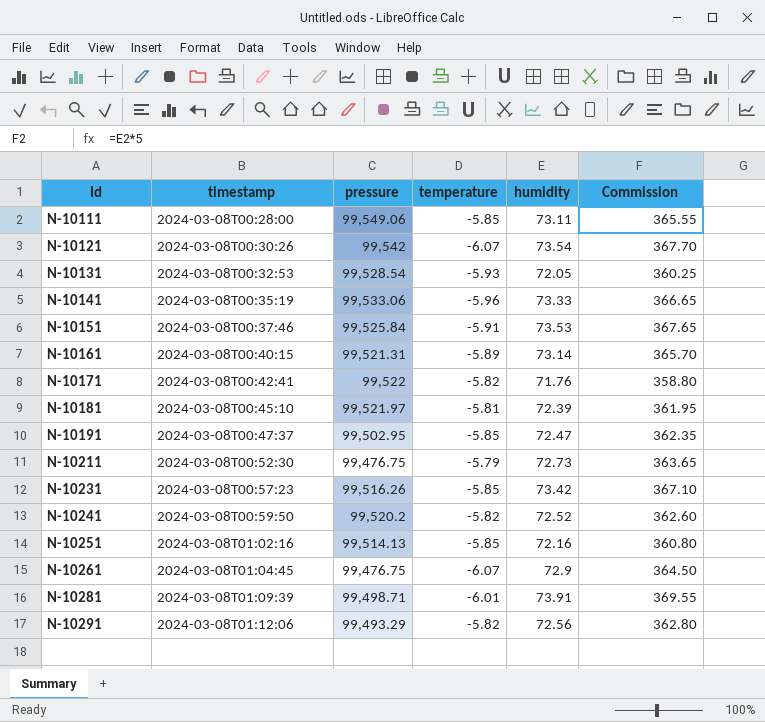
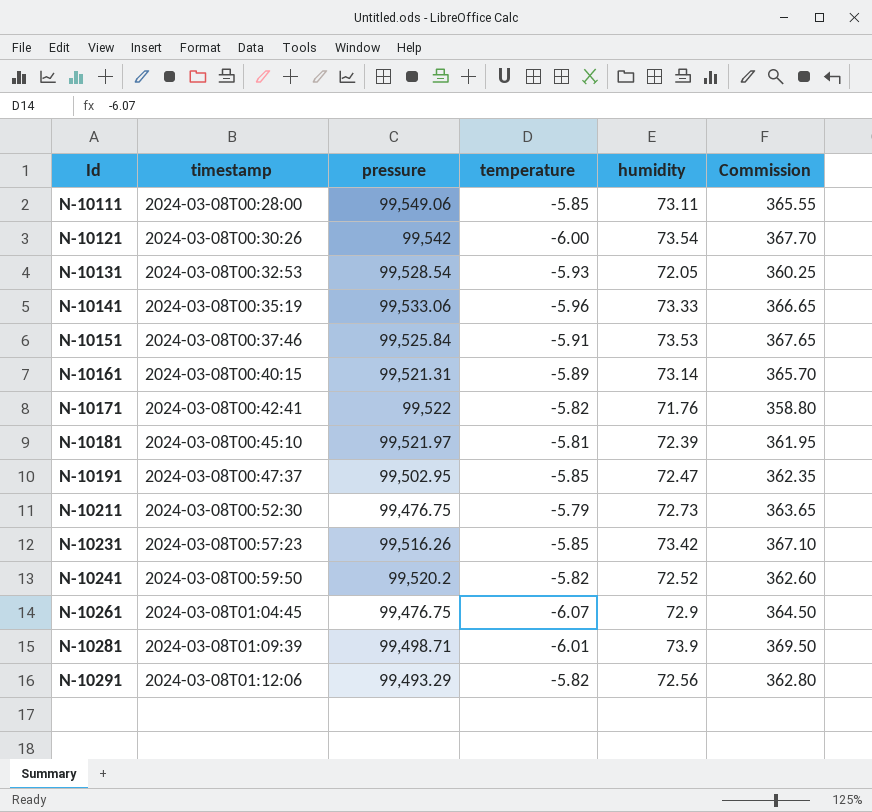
row N-10251: 2024-03-08T01:02:16 | 99,514.13 | -5.85 | 72.16 | 360.80 -> none
N-10121 | temperature: -6.07 -> -6.00
N-10281 | humidity: 73.91 -> 73.9
N-10281 | Commission: 369.55 -> 369.50

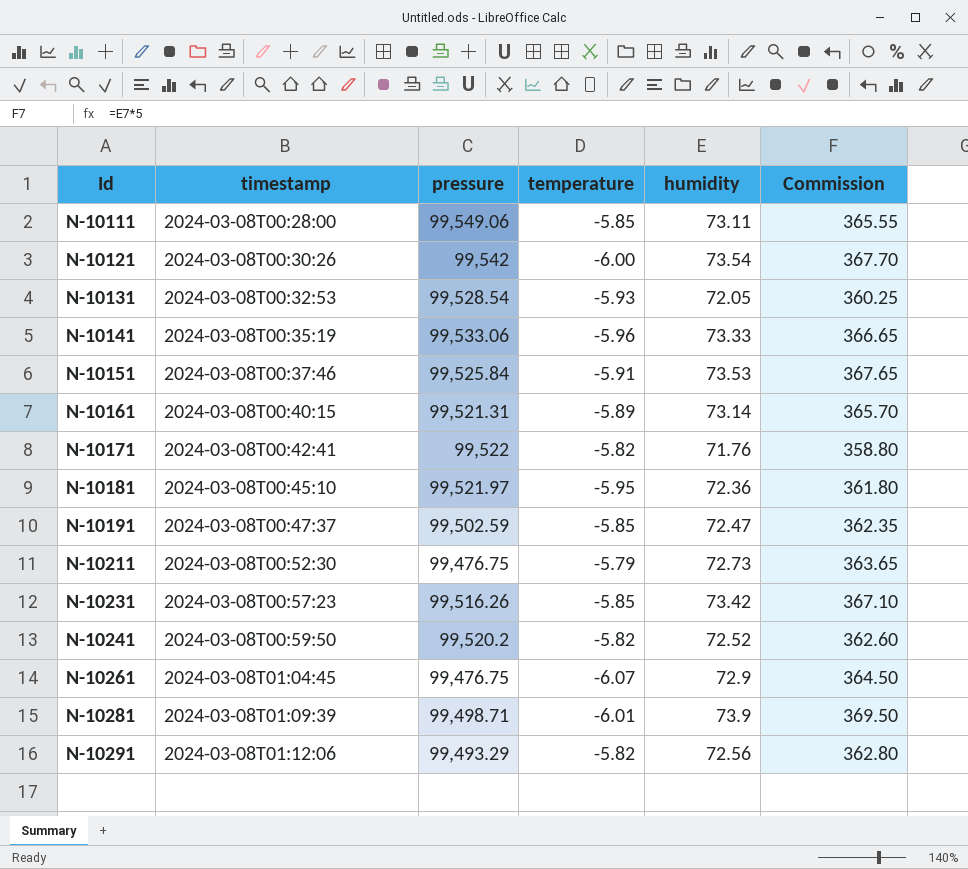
N-10181 | temperature: -5.81 -> -5.95
N-10181 | humidity: 72.39 -> 72.36
N-10181 | Commission: 361.95 -> 361.80
N-10191 | pressure: 99,502.95 -> 99,502.59

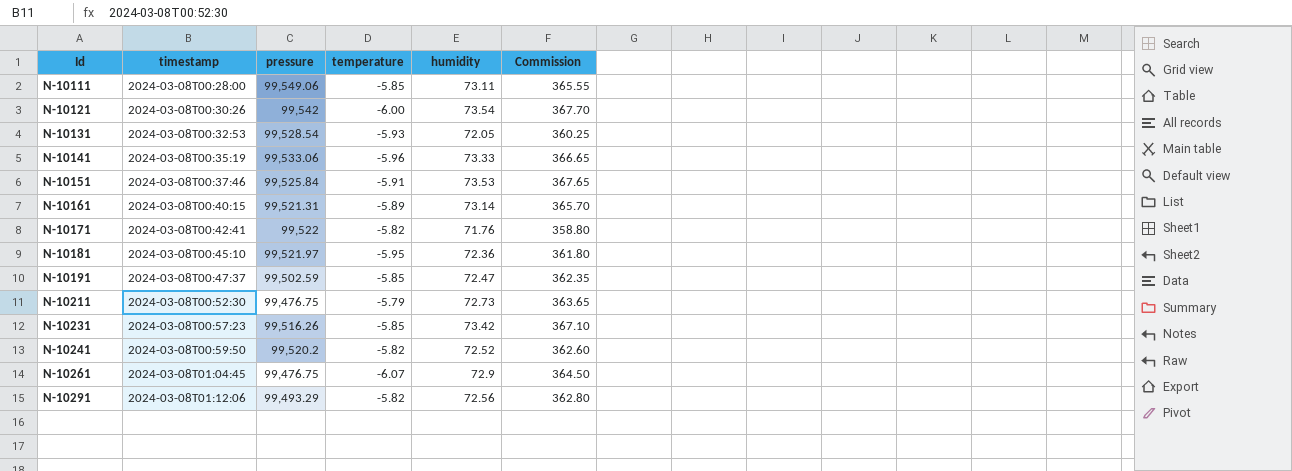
row N-10281: 2024-03-08T01:09:39 | 99,498.71 | -6.01 | 73.9 | 369.50 -> none

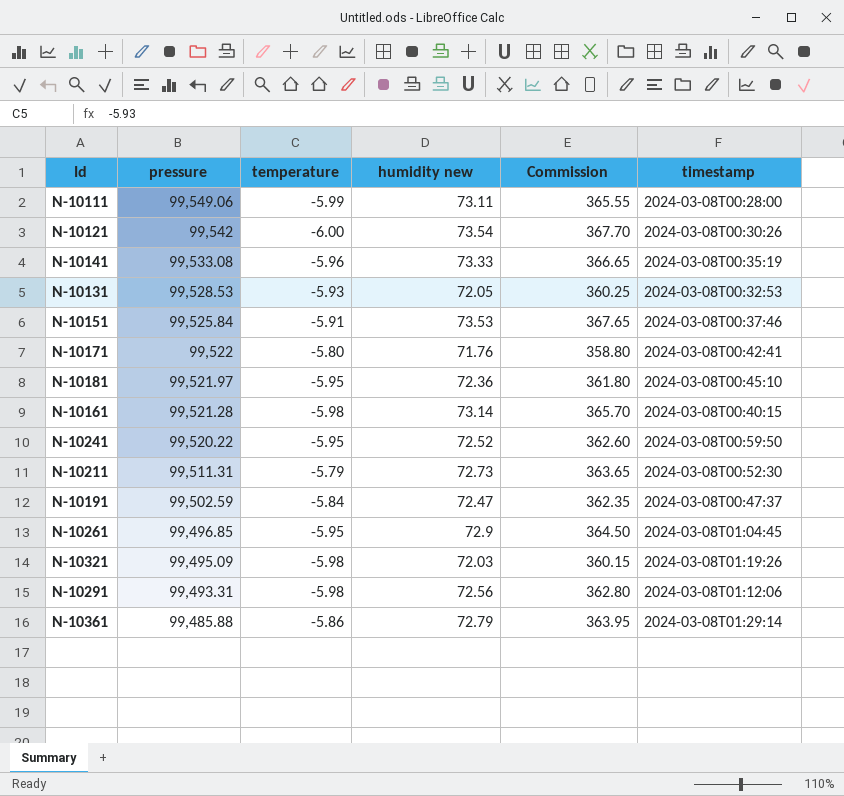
row order: Id ascending -> pressure descending
column name: humidity -> humidity new
column timestamp | position: 2 -> 6
row N-10231: 2024-03-08T00:57:23 | 99,516.26 | -5.85 | 73.42 | 367.10 -> none
N-10111 | temperature: -5.85 -> -5.99
N-10141 | pressure: 99,533.06 -> 99,533.08
N-10131 | pressure: 99,528.54 -> 99,528.53
N-10171 | temperature: -5.82 -> -5.80
N-10161 | pressure: 99,521.31 -> 99,521.28
N-10161 | temperature: -5.89 -> -5.98
N-10241 | pressure: 99,520.2 -> 99,520.22
N-10241 | temperature: -5.82 -> -5.95
N-10211 | pressure: 99,476.75 -> 99,511.31
N-10191 | temperature: -5.85 -> -5.84
N-10261 | pressure: 99,476.75 -> 99,496.85
N-10261 | temperature: -6.07 -> -5.95
row N-10321: none -> 99,495.09 | -5.98 | 72.03 | 360.15 | 2024-03-08T01:19:26
N-10291 | pressure: 99,493.29 -> 99,493.31
N-10291 | temperature: -5.82 -> -5.98
row N-10361: none -> 99,485.88 | -5.86 | 72.79 | 363.95 | 2024-03-08T01:29:14

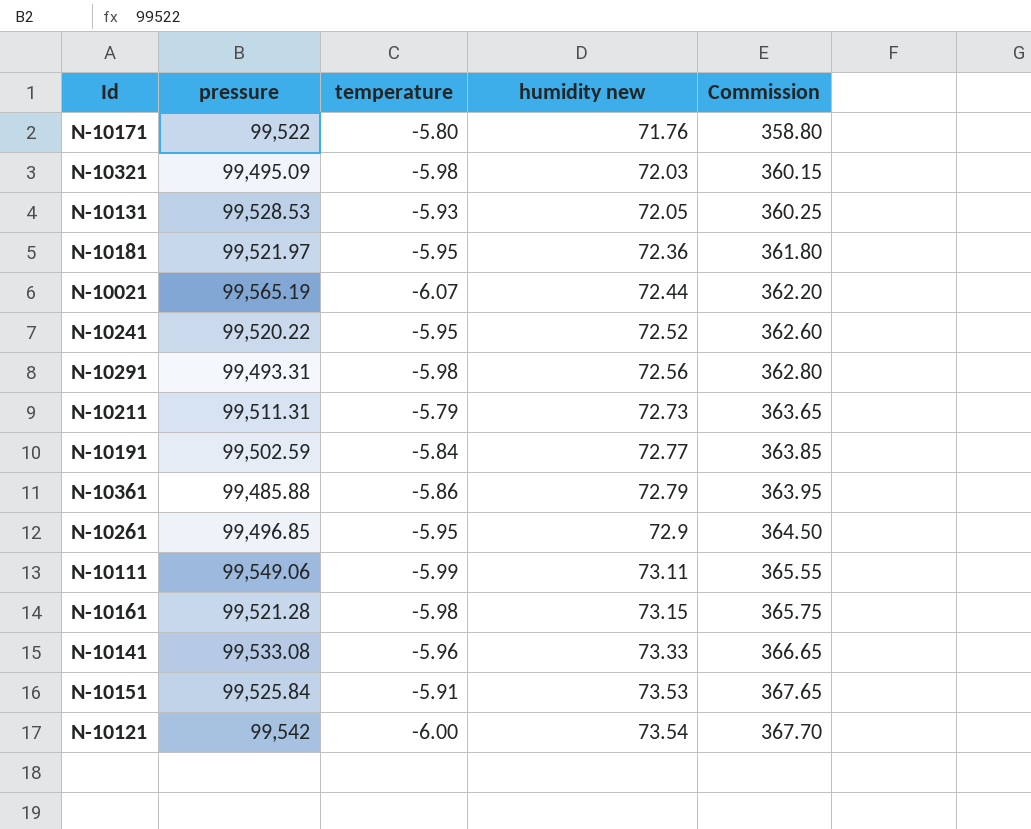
row order: pressure descending -> humidity new ascending
column timestamp | position: 6 -> none
row N-10021: none -> 99,565.19 | -6.07 | 72.44 | 362.20
N-10191 | humidity new: 72.47 -> 72.77
N-10191 | Commission: 362.35 -> 363.85
N-10161 | humidity new: 73.14 -> 73.15
N-10161 | Commission: 365.70 -> 365.75

